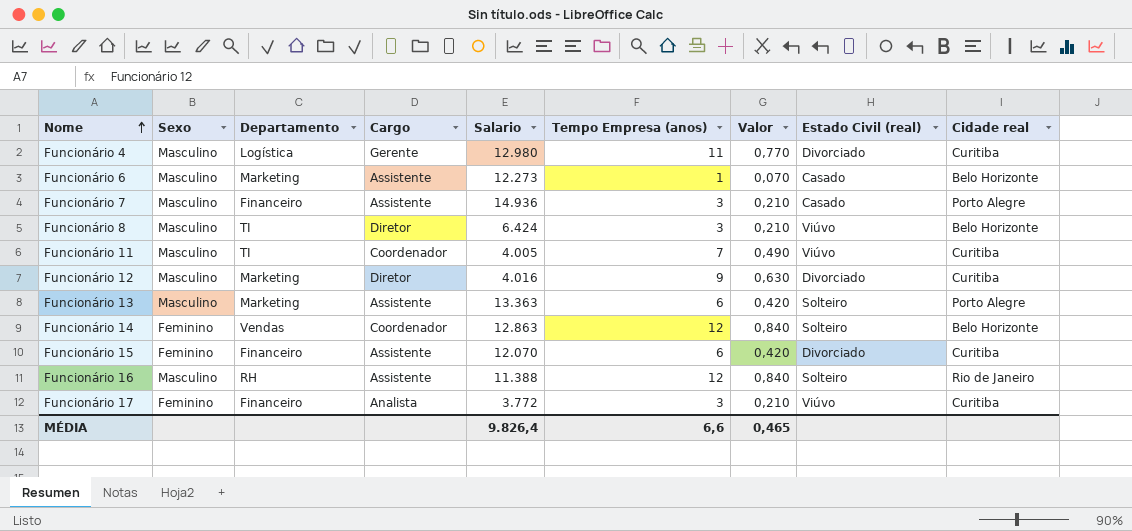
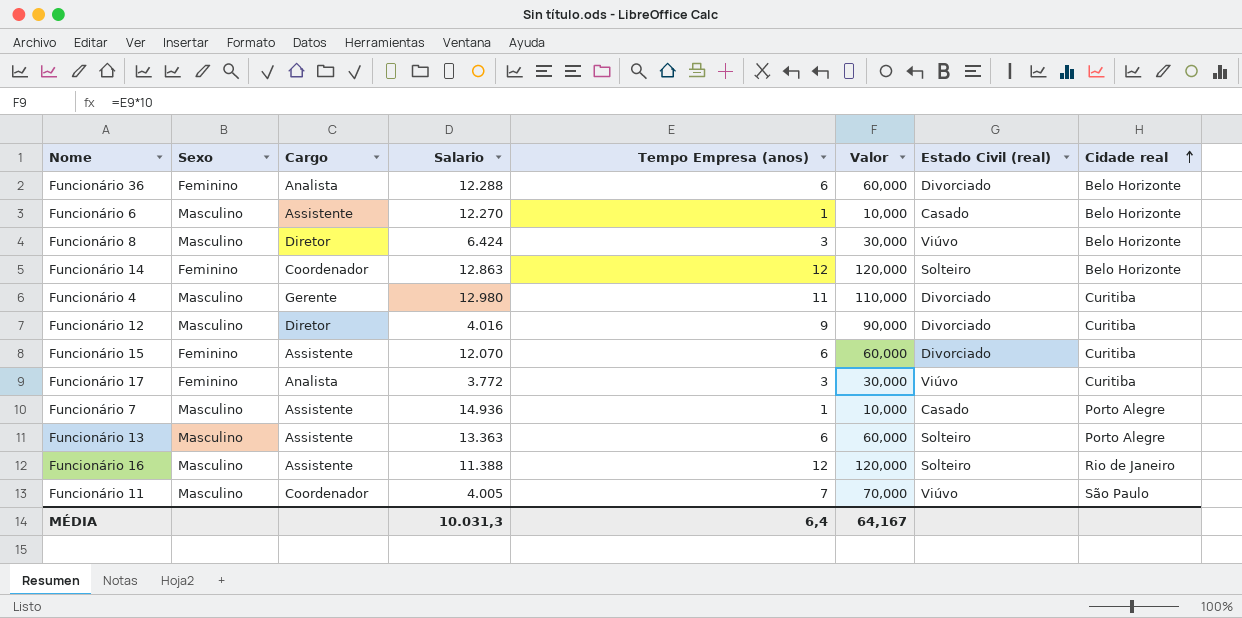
row order: Nome ascending -> Cidade real ascending
column Departamento | position: 3 -> none
column Valor | formula: [Tempo Empresa (anos)] * 0,07 -> [Tempo Empresa (anos)] * 10
row Funcionário 36: none -> Feminino | Analista | 12.288 | 6 | 60,000 | Divorciado | Belo Horizonte
Funcionário 6 | Salario: 12.273 -> 12.270
Funcionário 7 | Tempo Empresa (anos): 3 -> 1
Funcionário 11 | Cidade real: Curitiba -> São Paulo
MÉDIA | Salario: 9.826,4 -> 10.031,3
MÉDIA | Tempo Empresa (anos): 6,6 -> 6,4
MÉDIA | Valor: 0,465 -> 64,167

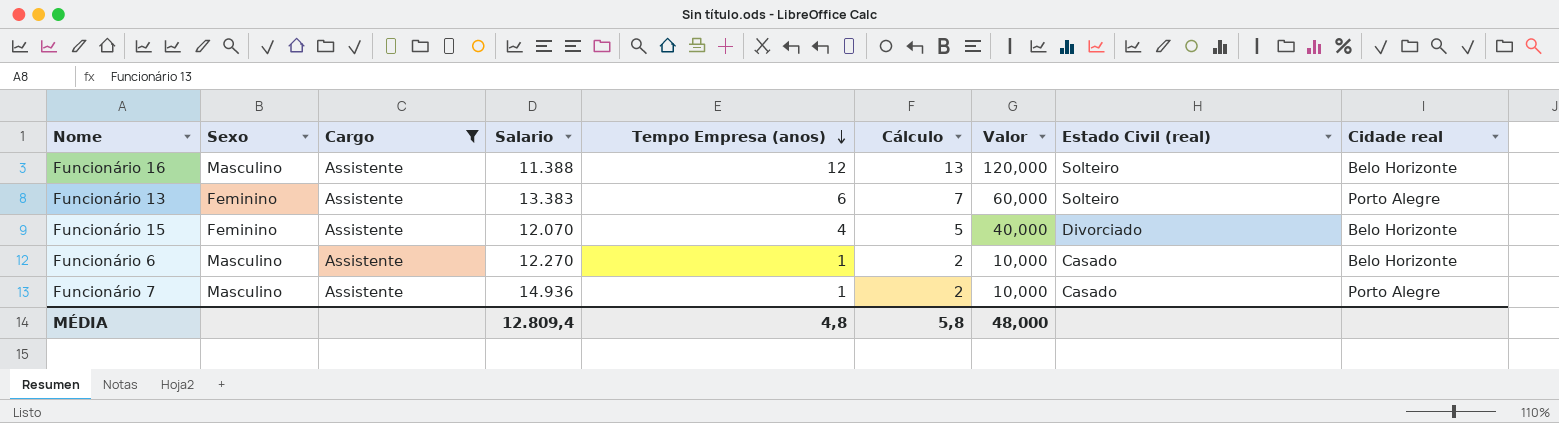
filter: none -> Cargo = Assistente
row order: Cidade real ascending -> Tempo Empresa (anos) descending
column Cálculo | formula: none -> [Tempo Empresa (anos)] + 1
Funcionário 16 | Cidade real: Rio de Janeiro -> Belo Horizonte
Funcionário 13 | Sexo: Masculino -> Feminino
Funcionário 13 | Salario: 13.363 -> 13.383
Funcionário 15 | Tempo Empresa (anos): 6 -> 4
Funcionário 15 | Valor: 60,000 -> 40,000
Funcionário 15 | Cidade real: Curitiba -> Belo Horizonte
MÉDIA | Salario: 10.031,3 -> 12.809,4
MÉDIA | Tempo Empresa (anos): 6,4 -> 4,8
MÉDIA | Valor: 64,167 -> 48,000

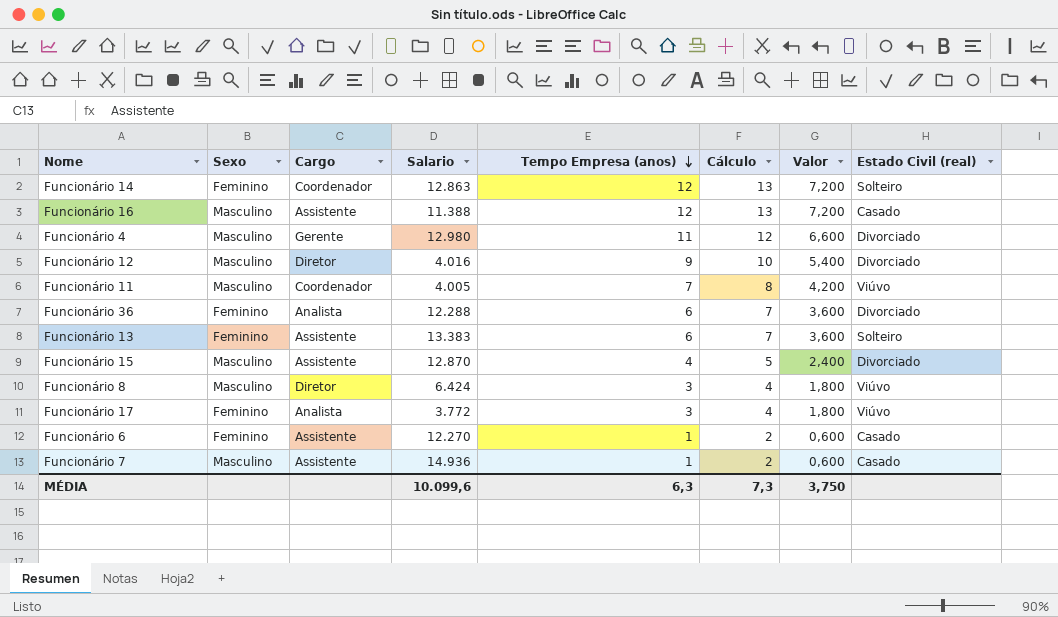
filter: Cargo = Assistente -> none
column Cidade real | position: 9 -> none
column Valor | formula: [Tempo Empresa (anos)] * 10 -> [Tempo Empresa (anos)] * 0,6
Funcionário 16 | Estado Civil (real): Solteiro -> Casado
Funcionário 15 | Sexo: Feminino -> Masculino
Funcionário 15 | Salario: 12.070 -> 12.870
Funcionário 6 | Sexo: Masculino -> Feminino
MÉDIA | Salario: 12.809,4 -> 10.099,6
MÉDIA | Tempo Empresa (anos): 4,8 -> 6,3
MÉDIA | Cálculo: 5,8 -> 7,3
MÉDIA | Valor: 48,000 -> 3,750

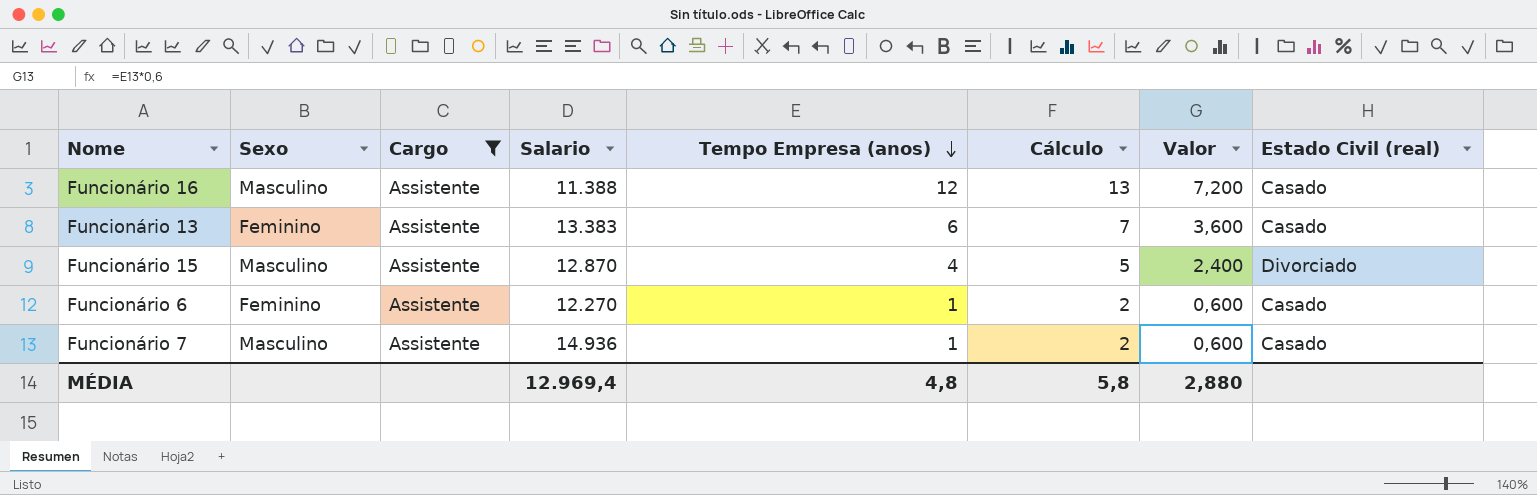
filter: none -> Cargo = Assistente
Funcionário 13 | Estado Civil (real): Solteiro -> Casado
MÉDIA | Salario: 10.099,6 -> 12.969,4
MÉDIA | Tempo Empresa (anos): 6,3 -> 4,8
MÉDIA | Cálculo: 7,3 -> 5,8
MÉDIA | Valor: 3,750 -> 2,880

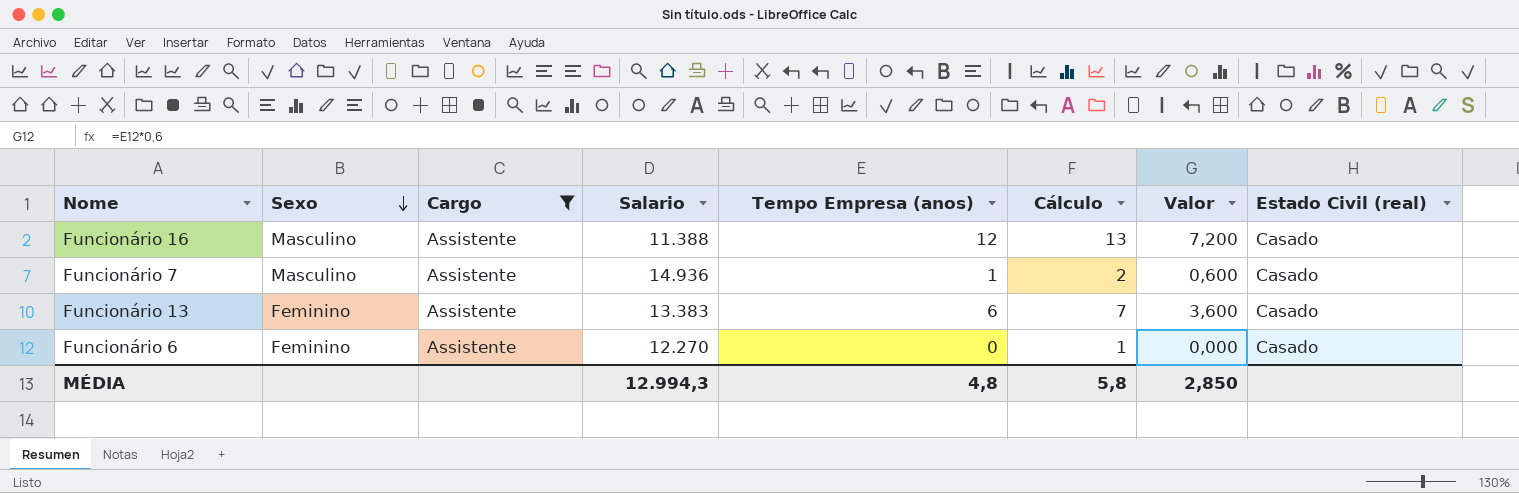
row order: Tempo Empresa (anos) descending -> Sexo descending
row Funcionário 15: Masculino | Assistente | 12.870 | 4 | 5 | 2,400 | Divorciado -> none
Funcionário 6 | Tempo Empresa (anos): 1 -> 0
Funcionário 6 | Cálculo: 2 -> 1
Funcionário 6 | Valor: 0,600 -> 0,000
MÉDIA | Salario: 12.969,4 -> 12.994,3
MÉDIA | Valor: 2,880 -> 2,850

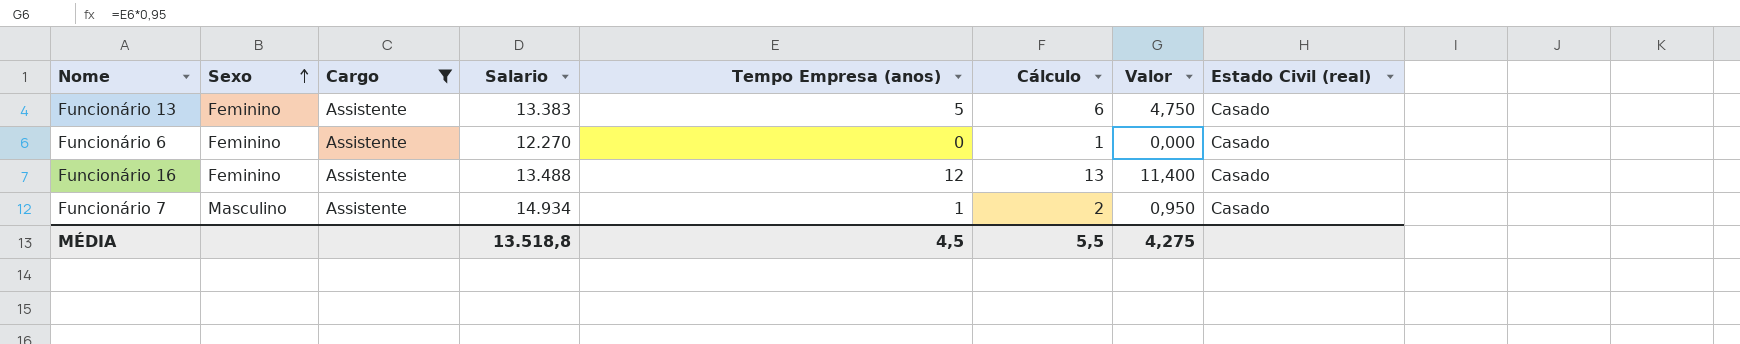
row order: Sexo descending -> Sexo ascending
column Valor | formula: [Tempo Empresa (anos)] * 0,6 -> [Tempo Empresa (anos)] * 0,95
Funcionário 13 | Tempo Empresa (anos): 6 -> 5
Funcionário 13 | Cálculo: 7 -> 6
Funcionário 16 | Sexo: Masculino -> Feminino
Funcionário 16 | Salario: 11.388 -> 13.488
Funcionário 7 | Salario: 14.936 -> 14.934
MÉDIA | Salario: 12.994,3 -> 13.518,8
MÉDIA | Tempo Empresa (anos): 4,8 -> 4,5
MÉDIA | Cálculo: 5,8 -> 5,5
MÉDIA | Valor: 2,850 -> 4,275

